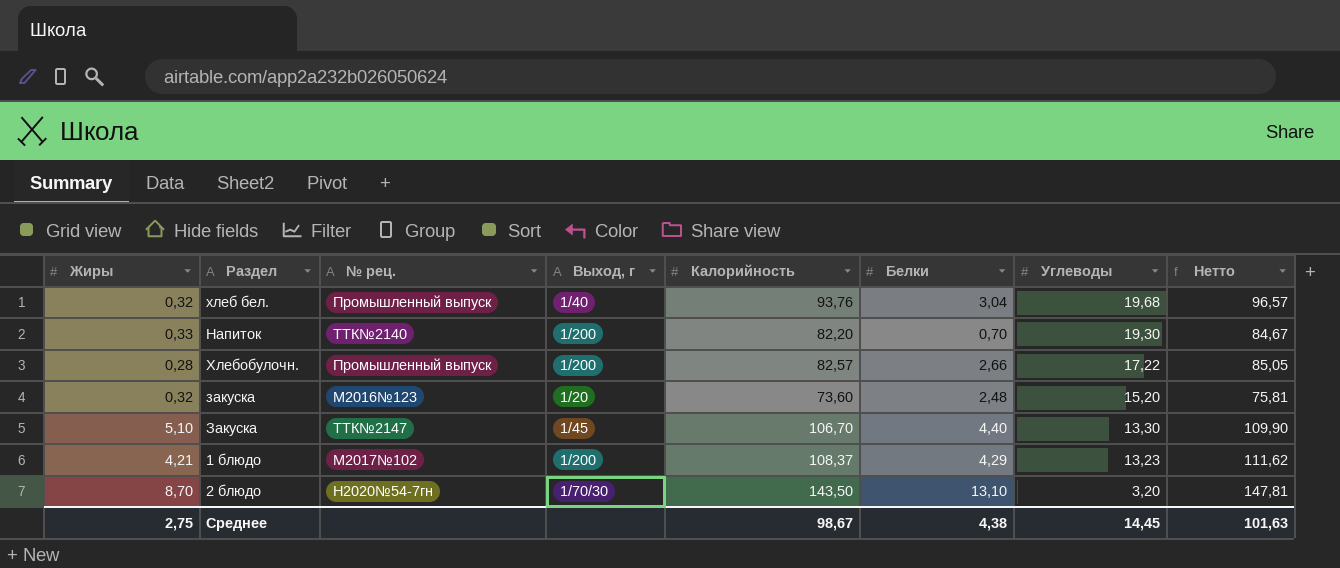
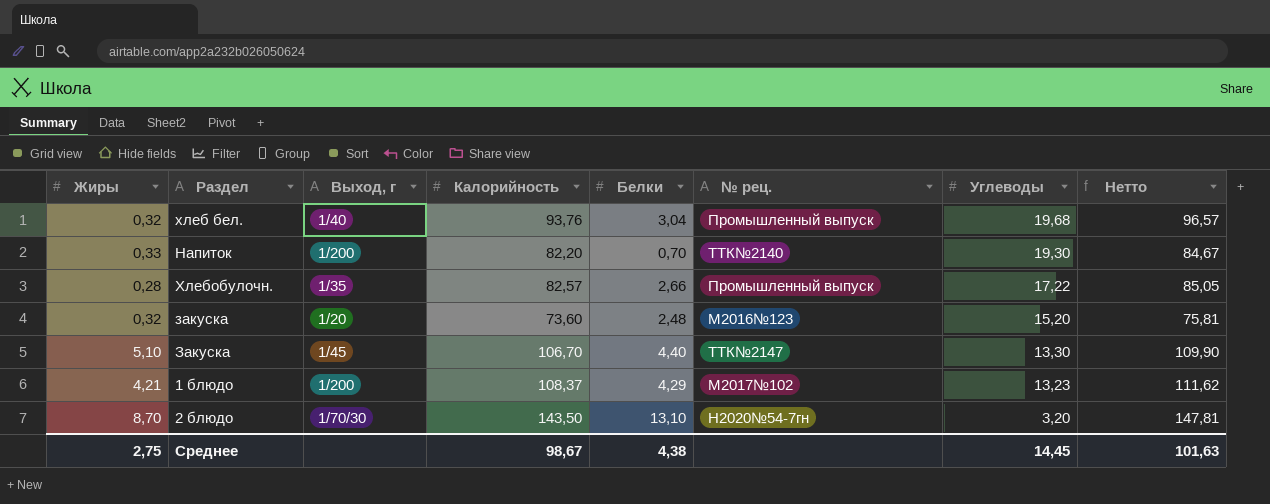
column № рец. | position: 3 -> 6
Хлебобулочн. | Выход, г: 1/200 -> 1/35

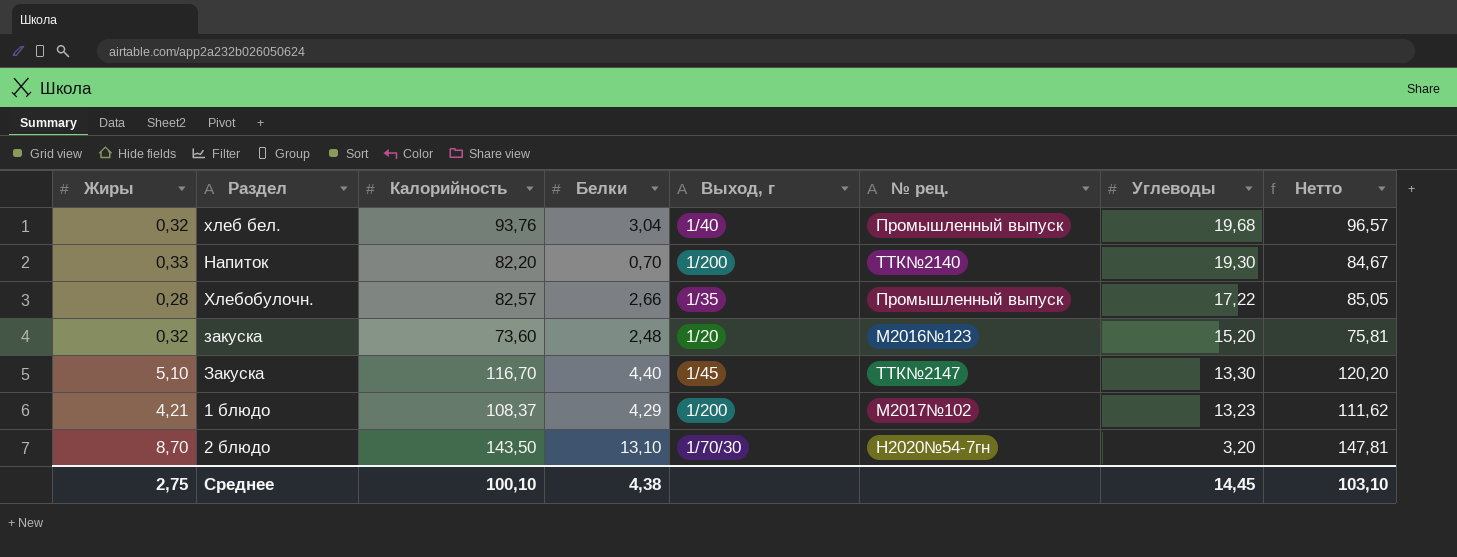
column Выход, г | position: 3 -> 5
Закуска | Калорийность: 106,70 -> 116,70
Закуска | Нетто: 109,90 -> 120,20
Среднее | Калорийность: 98,67 -> 100,10
Среднее | Нетто: 101,63 -> 103,10

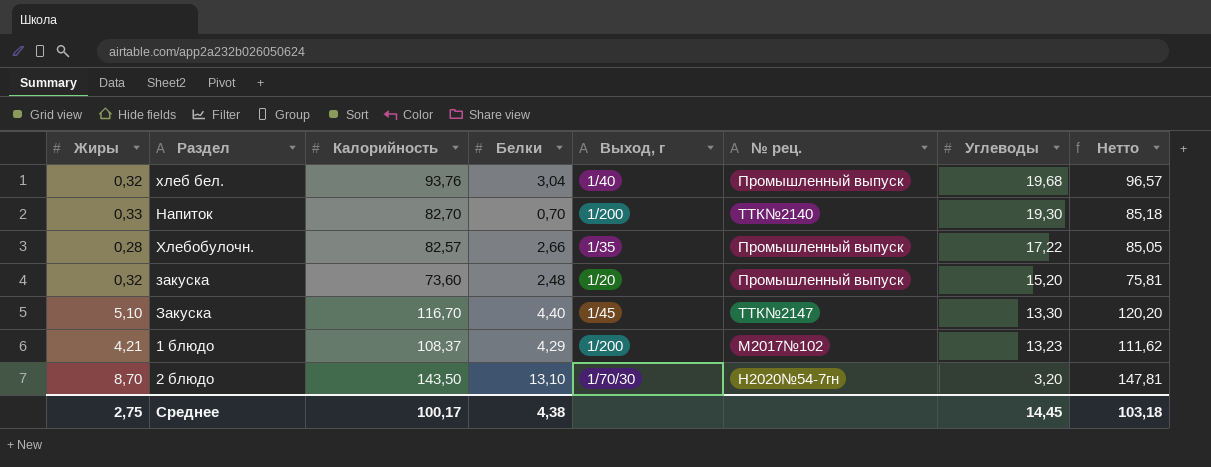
Напиток | Калорийность: 82,20 -> 82,70
Напиток | Нетто: 84,67 -> 85,18
закуска | № рец.: М2016№123 -> Промышленный выпуск
Среднее | Калорийность: 100,10 -> 100,17
Среднее | Нетто: 103,10 -> 103,18

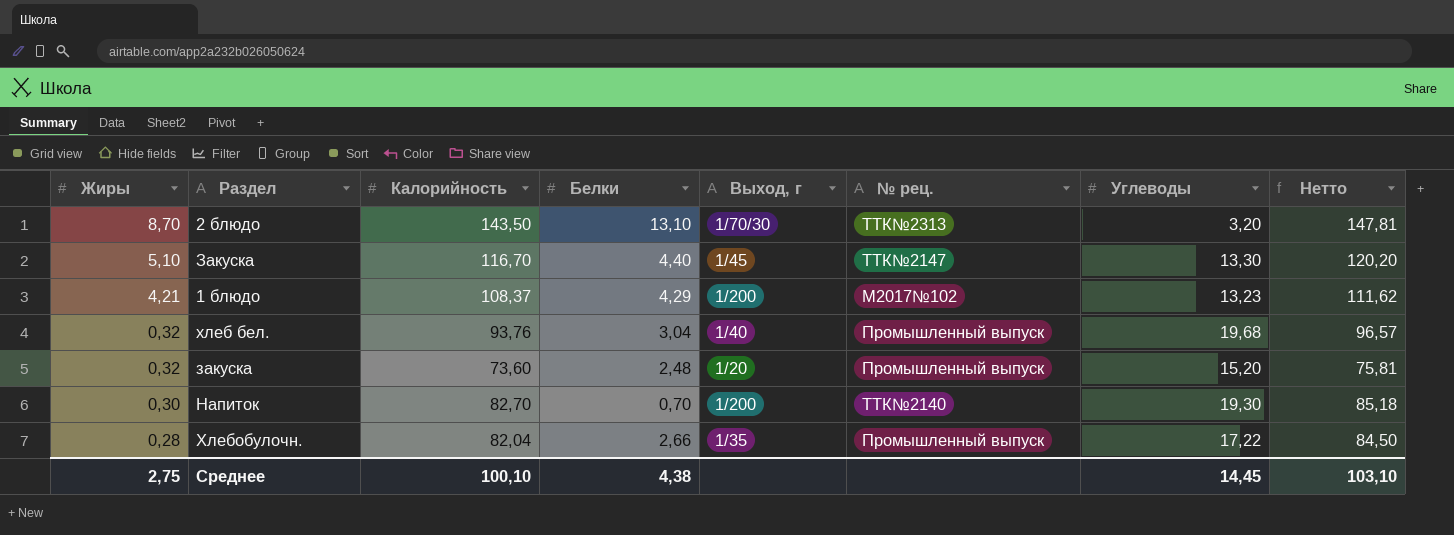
row order: Углеводы descending -> Жиры descending
2 блюдо | № рец.: Н2020№54-7гн -> ТТК№2313
Напиток | Жиры: 0,33 -> 0,30
Хлебобулочн. | Калорийность: 82,57 -> 82,04
Хлебобулочн. | Нетто: 85,05 -> 84,50
Среднее | Калорийность: 100,17 -> 100,10
Среднее | Нетто: 103,18 -> 103,10

